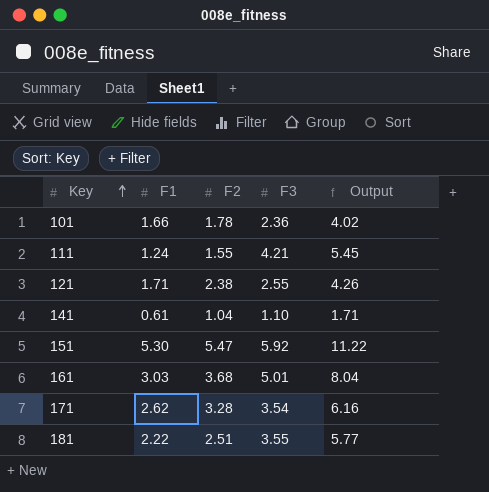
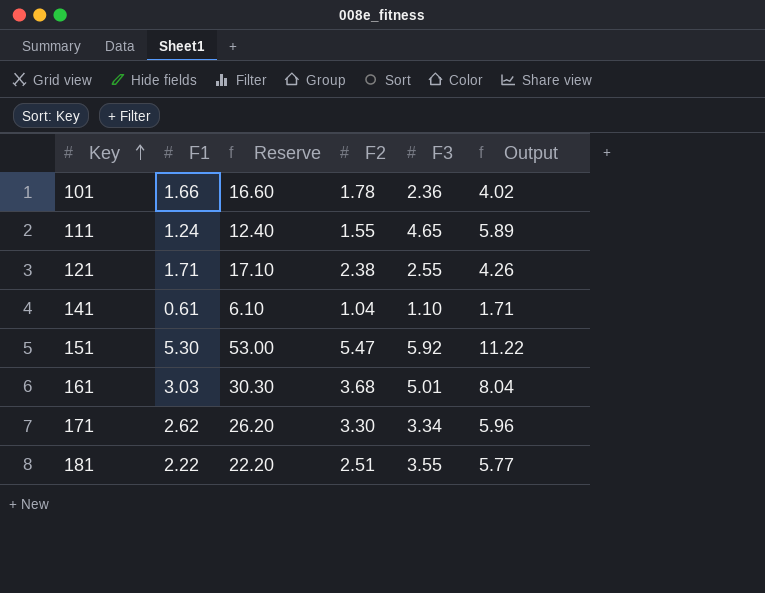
column Reserve | formula: none -> [F1] * 10
111 | F3: 4.21 -> 4.65
111 | Output: 5.45 -> 5.89
171 | F2: 3.28 -> 3.30
171 | F3: 3.54 -> 3.34
171 | Output: 6.16 -> 5.96

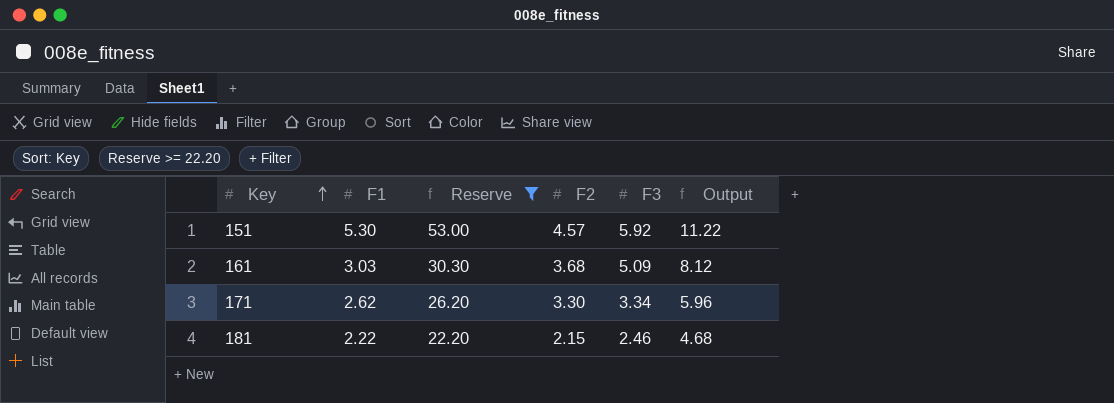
filter: none -> Reserve >= 22.20
151 | F2: 5.47 -> 4.57
161 | F3: 5.01 -> 5.09
161 | Output: 8.04 -> 8.12
181 | F2: 2.51 -> 2.15
181 | F3: 3.55 -> 2.46
181 | Output: 5.77 -> 4.68

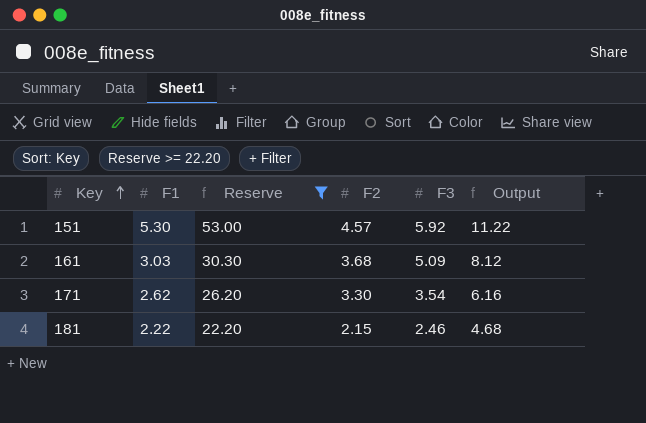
171 | F3: 3.34 -> 3.54
171 | Output: 5.96 -> 6.16

